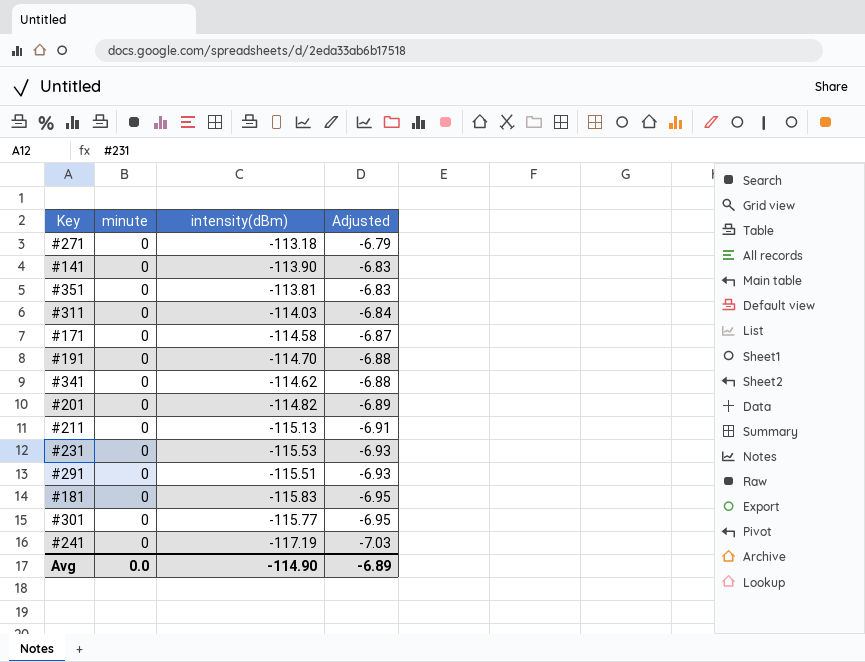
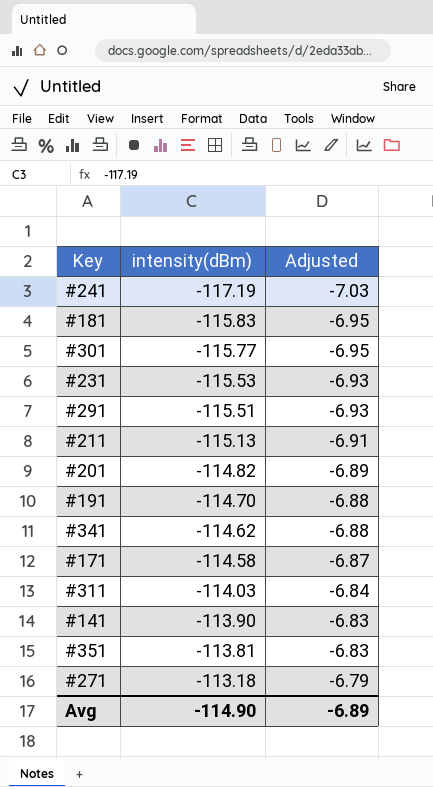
row order: Adjusted descending -> intensity(dBm) ascending
column minute | position: 2 -> none

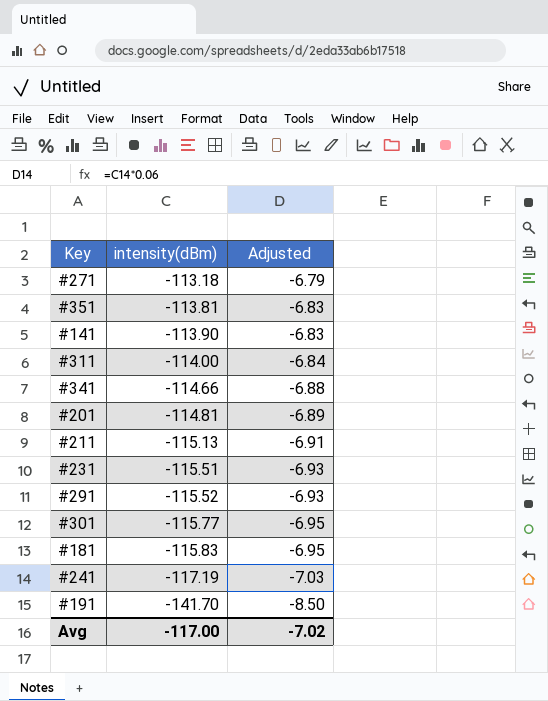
row order: intensity(dBm) ascending -> intensity(dBm) descending
row #171: -114.58 | -6.87 -> none
#311 | intensity(dBm): -114.03 -> -114.00
#341 | intensity(dBm): -114.62 -> -114.66
#201 | intensity(dBm): -114.82 -> -114.81
#231 | intensity(dBm): -115.53 -> -115.51
#291 | intensity(dBm): -115.51 -> -115.52
#191 | intensity(dBm): -114.70 -> -141.70
#191 | Adjusted: -6.88 -> -8.50
Avg | intensity(dBm): -114.90 -> -117.00
Avg | Adjusted: -6.89 -> -7.02

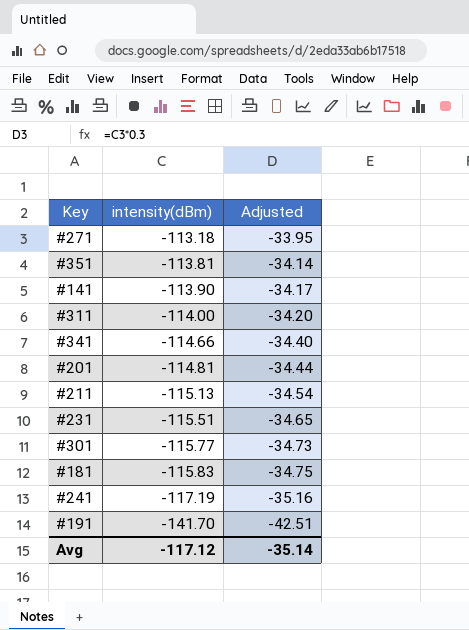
column Adjusted | formula: [intensity(dBm)] * 0.06 -> [intensity(dBm)] * 0.3
row #291: -115.52 | -6.93 -> none
Avg | intensity(dBm): -117.00 -> -117.12
Avg | Adjusted: -7.02 -> -35.14

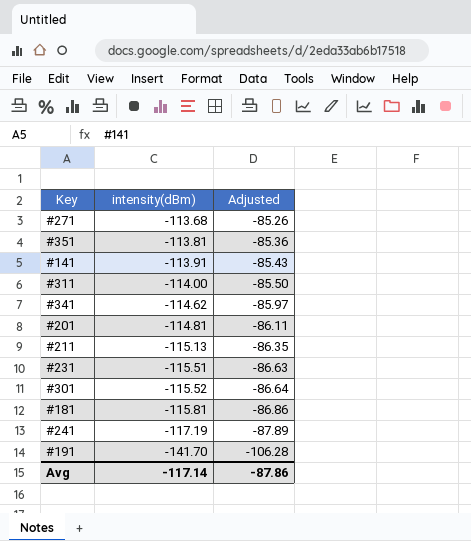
column Adjusted | formula: [intensity(dBm)] * 0.3 -> [intensity(dBm)] * 0.75
#271 | intensity(dBm): -113.18 -> -113.68
#141 | intensity(dBm): -113.90 -> -113.91
#341 | intensity(dBm): -114.66 -> -114.62
#301 | intensity(dBm): -115.77 -> -115.52
#181 | intensity(dBm): -115.83 -> -115.81
Avg | intensity(dBm): -117.12 -> -117.14
Avg | Adjusted: -35.14 -> -87.86

